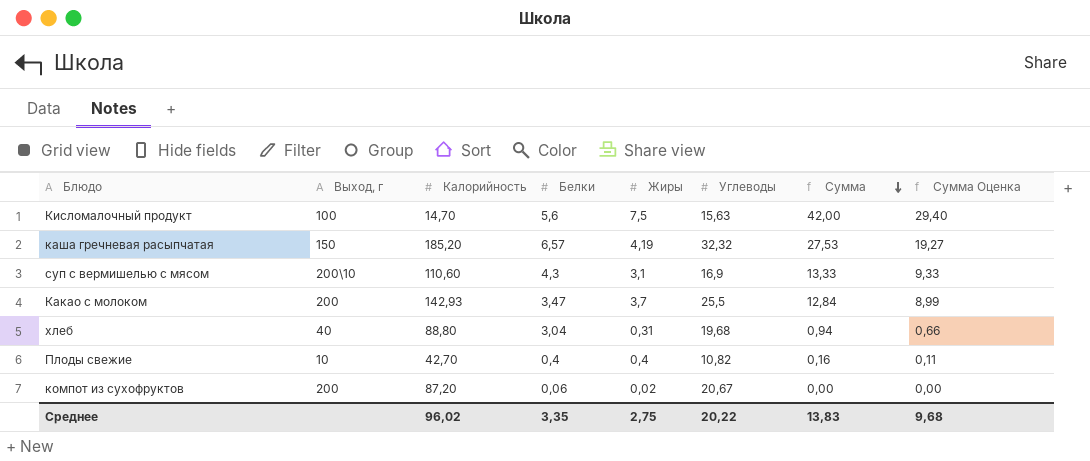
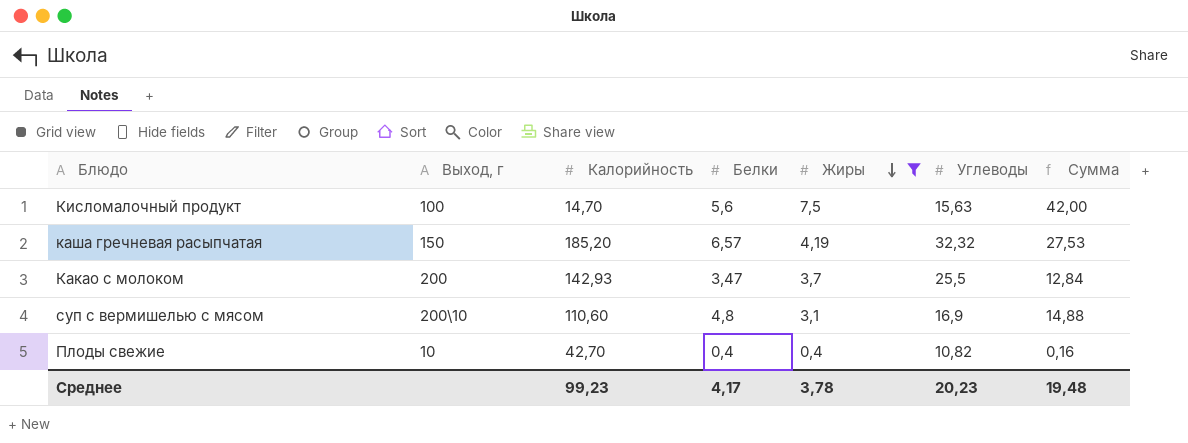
filter: none -> Жиры >= 0,4
row order: Сумма descending -> Жиры descending
column Сумма Оценка | formula: [Сумма] * 0,7 -> none
суп с вермишелью с мясом | Белки: 4,3 -> 4,8
суп с вермишелью с мясом | Сумма: 13,33 -> 14,88
Среднее | Калорийность: 96,02 -> 99,23
Среднее | Белки: 3,35 -> 4,17
Среднее | Жиры: 2,75 -> 3,78
Среднее | Углеводы: 20,22 -> 20,23
Среднее | Сумма: 13,83 -> 19,48

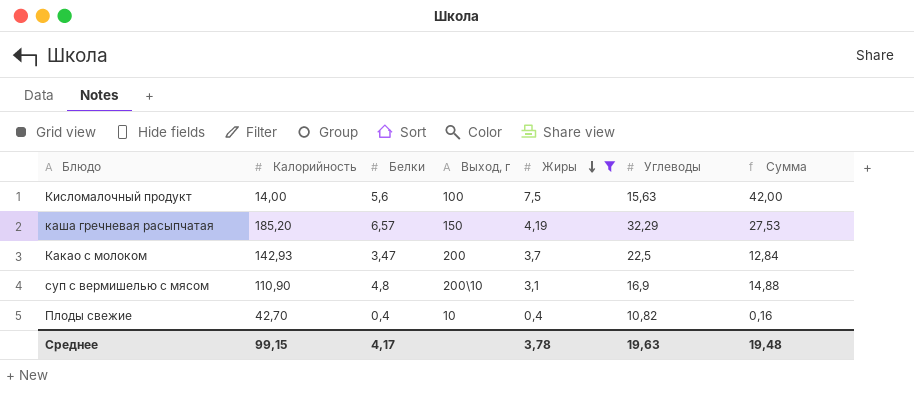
column Выход, г | position: 2 -> 4
Кисломалочный продукт | Калорийность: 14,70 -> 14,00
каша гречневая расыпчатая | Углеводы: 32,32 -> 32,29
Какао с молоком | Углеводы: 25,5 -> 22,5
суп с вермишелью с мясом | Калорийность: 110,60 -> 110,90
Среднее | Калорийность: 99,23 -> 99,15
Среднее | Углеводы: 20,23 -> 19,63

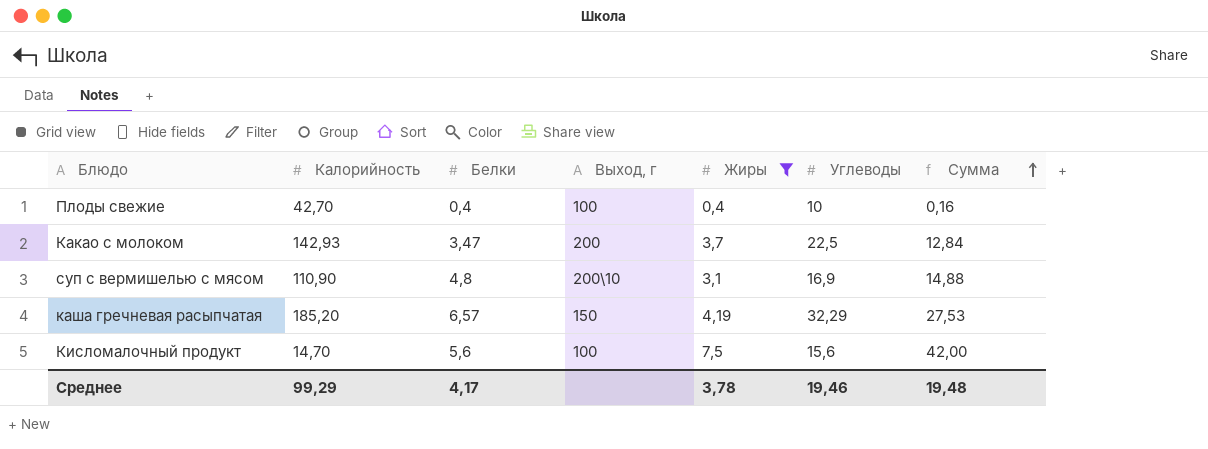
row order: Жиры descending -> Сумма ascending
Плоды свежие | Выход, г: 10 -> 100
Плоды свежие | Углеводы: 10,82 -> 10
Кисломалочный продукт | Калорийность: 14,00 -> 14,70
Кисломалочный продукт | Углеводы: 15,63 -> 15,6
Среднее | Калорийность: 99,15 -> 99,29
Среднее | Углеводы: 19,63 -> 19,46

